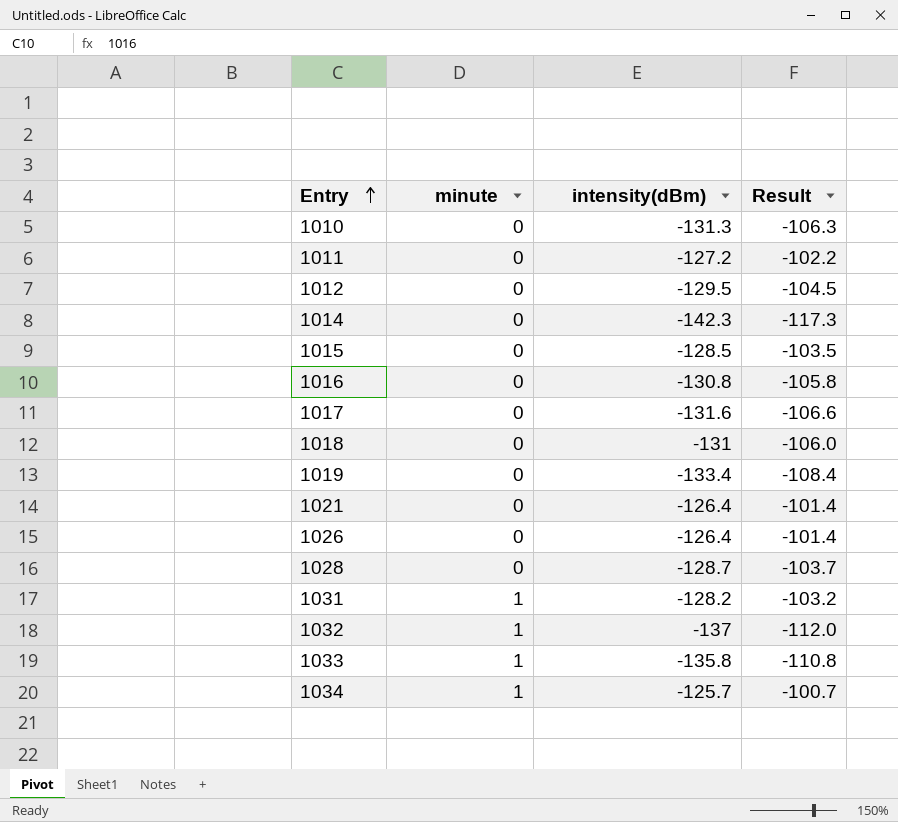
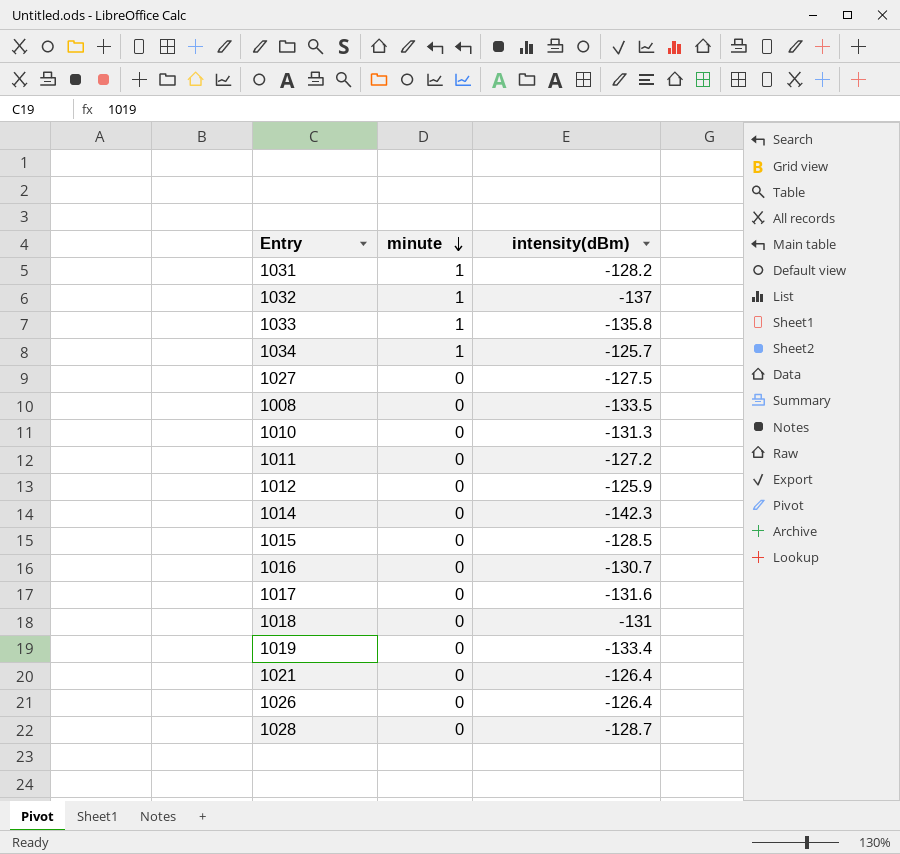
row order: Entry ascending -> minute descending
column Result | formula: [intensity(dBm)] + 25 -> none
row 1027: none -> 0 | -127.5
row 1008: none -> 0 | -133.5
1012 | intensity(dBm): -129.5 -> -125.9
1016 | intensity(dBm): -130.8 -> -130.7

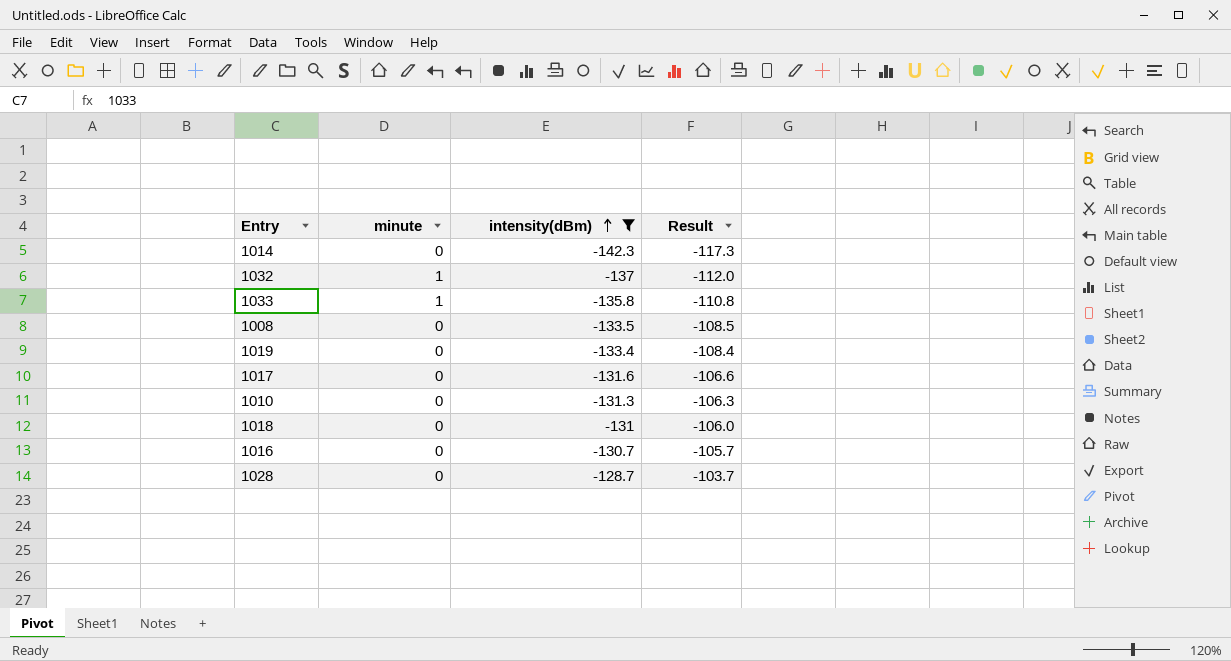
filter: none -> intensity(dBm) <= -128.7
row order: minute descending -> intensity(dBm) ascending
column Result | formula: none -> [intensity(dBm)] + 25

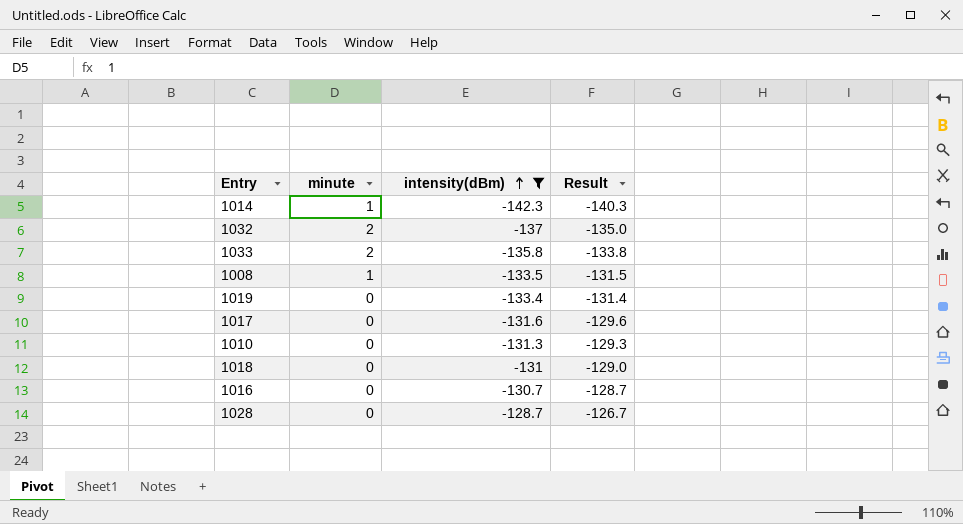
column Result | formula: [intensity(dBm)] + 25 -> [intensity(dBm)] + 2
1014 | minute: 0 -> 1
1032 | minute: 1 -> 2
1033 | minute: 1 -> 2
1008 | minute: 0 -> 1

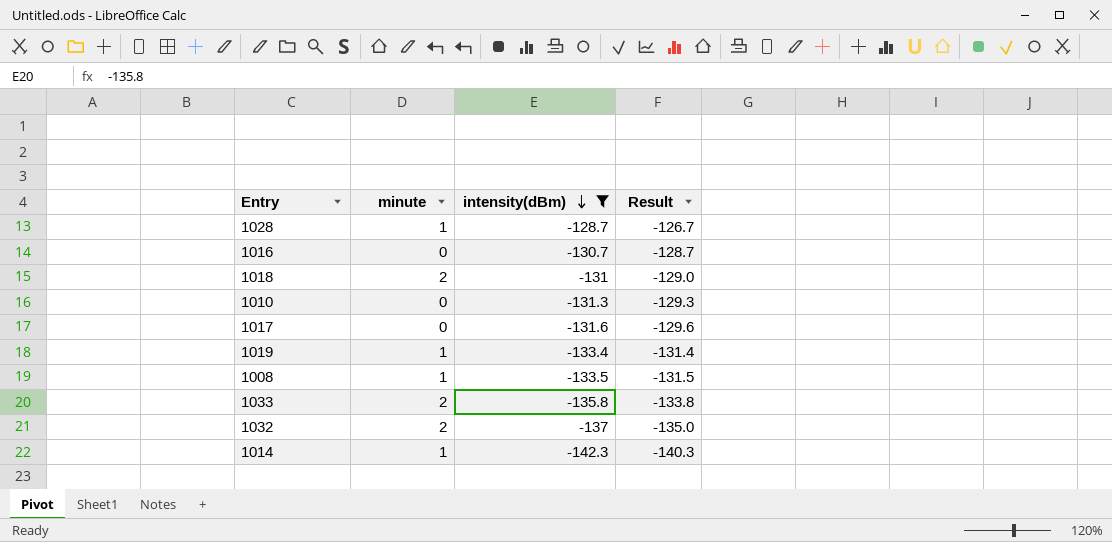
row order: intensity(dBm) ascending -> intensity(dBm) descending
1028 | minute: 0 -> 1
1018 | minute: 0 -> 2
1019 | minute: 0 -> 1

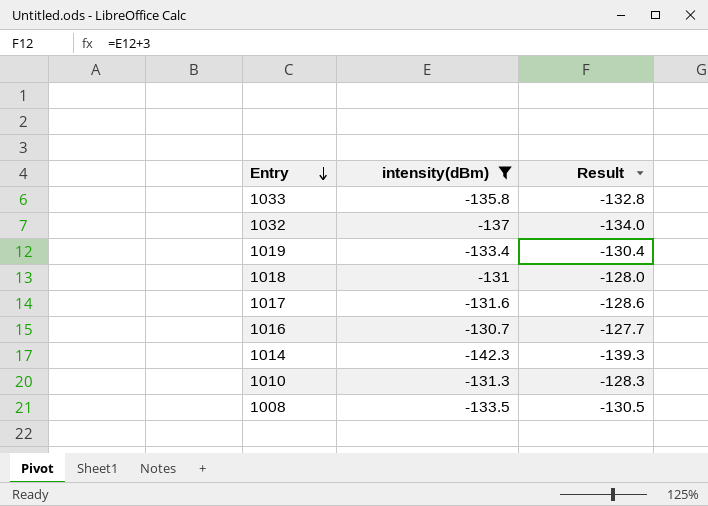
row order: intensity(dBm) descending -> Entry descending
column minute | position: 2 -> none
column Result | formula: [intensity(dBm)] + 2 -> [intensity(dBm)] + 3
row 1028: 1 | -128.7 | -126.7 -> none

